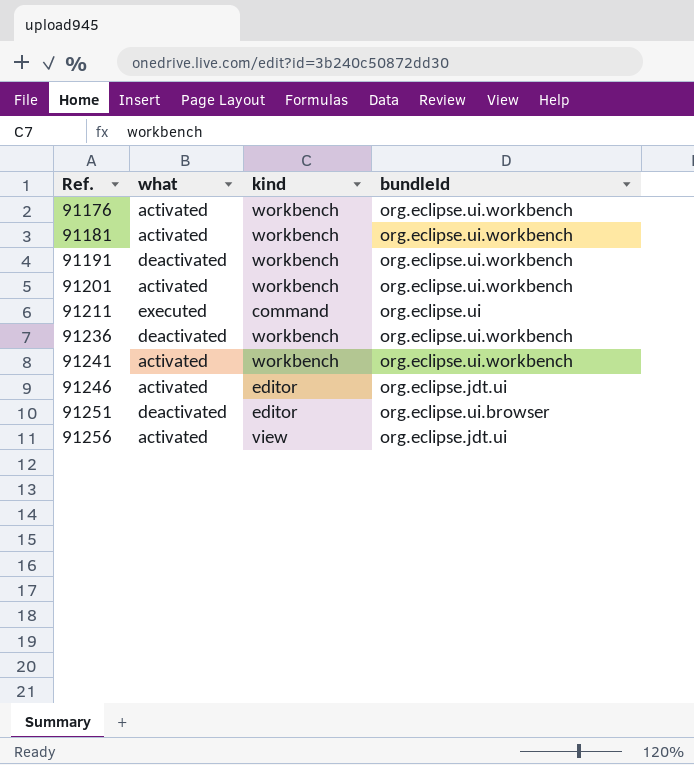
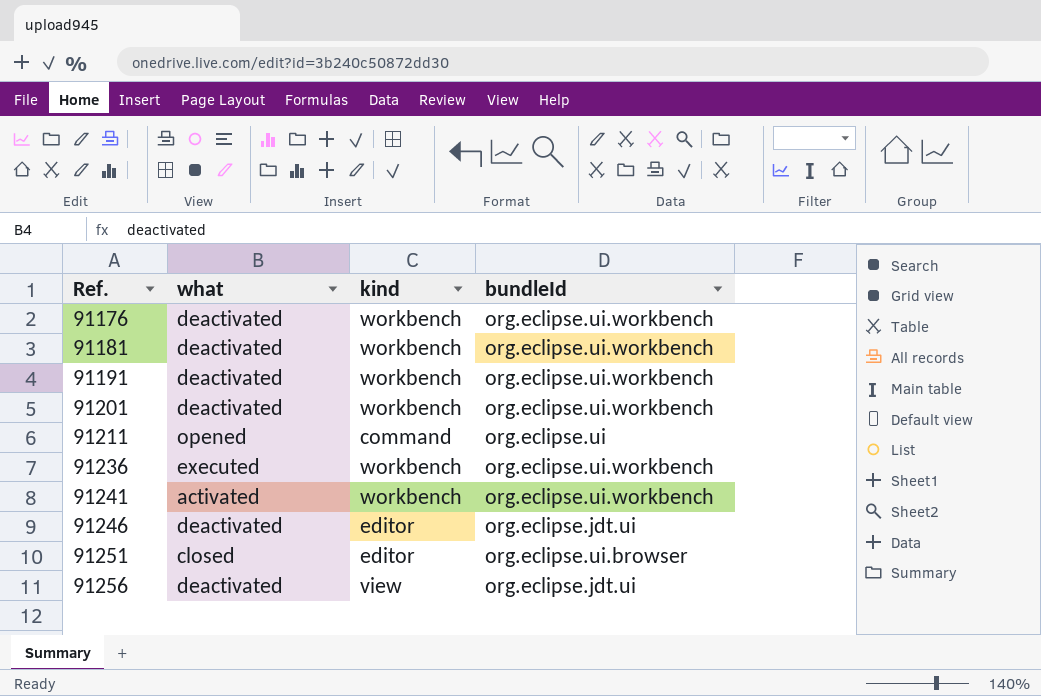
91176 | what: activated -> deactivated
91181 | what: activated -> deactivated
91201 | what: activated -> deactivated
91211 | what: executed -> opened
91236 | what: deactivated -> executed
91246 | what: activated -> deactivated
91251 | what: deactivated -> closed
91256 | what: activated -> deactivated

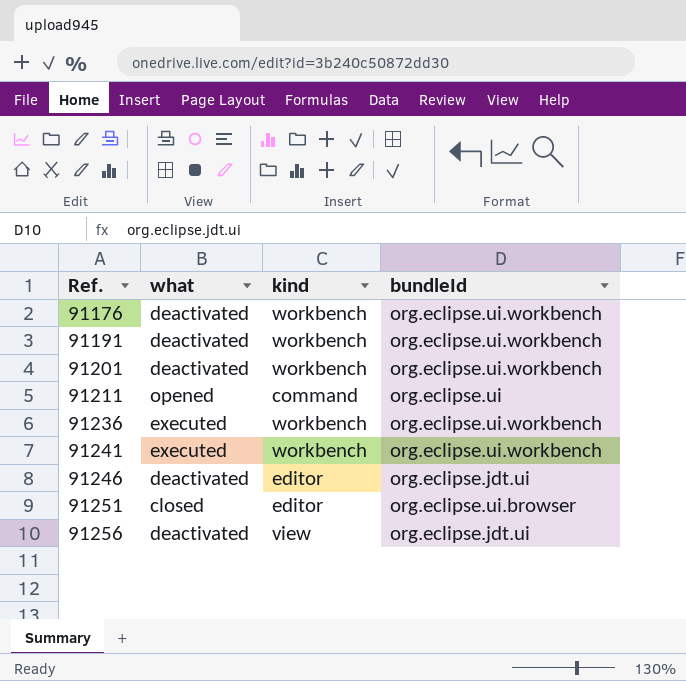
row 91181: deactivated | workbench | org.eclipse.ui.workbench -> none
91241 | what: activated -> executed

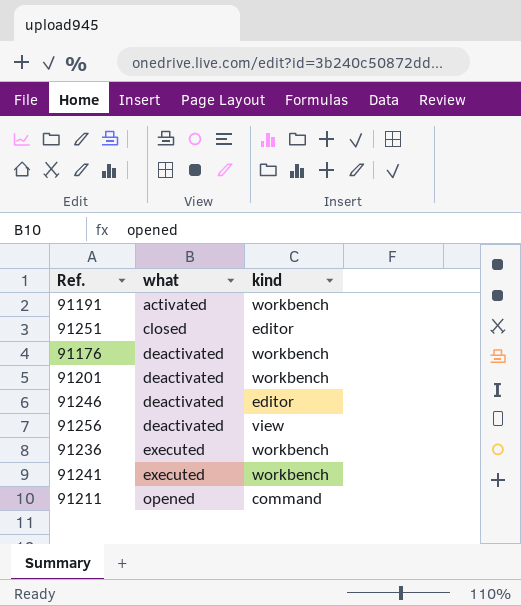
row order: Ref. ascending -> what ascending
column bundleId | position: 4 -> none
91191 | what: deactivated -> activated

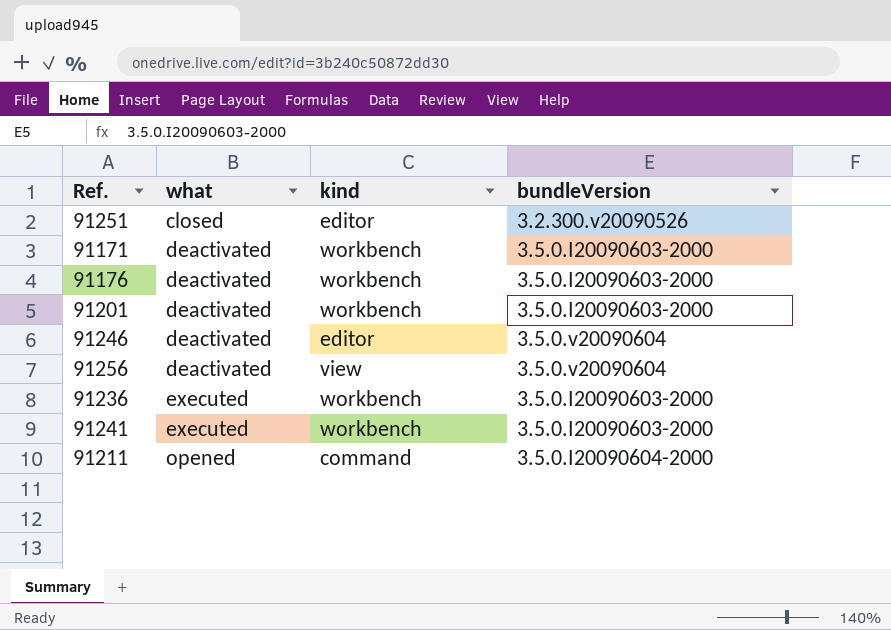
column bundleVersion | position: none -> 4
row 91191: activated | workbench -> none
row 91171: none -> deactivated | workbench | 3.5.0.I20090603-2000

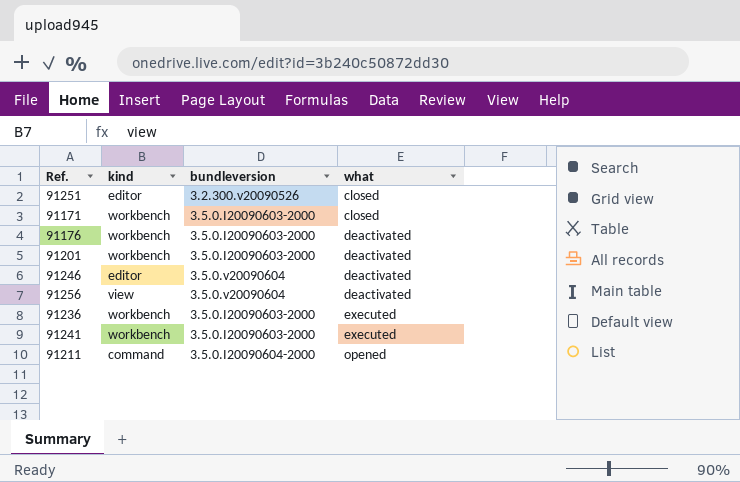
column name: bundleVersion -> bundleversion
column what | position: 2 -> 4
91171 | what: deactivated -> closed

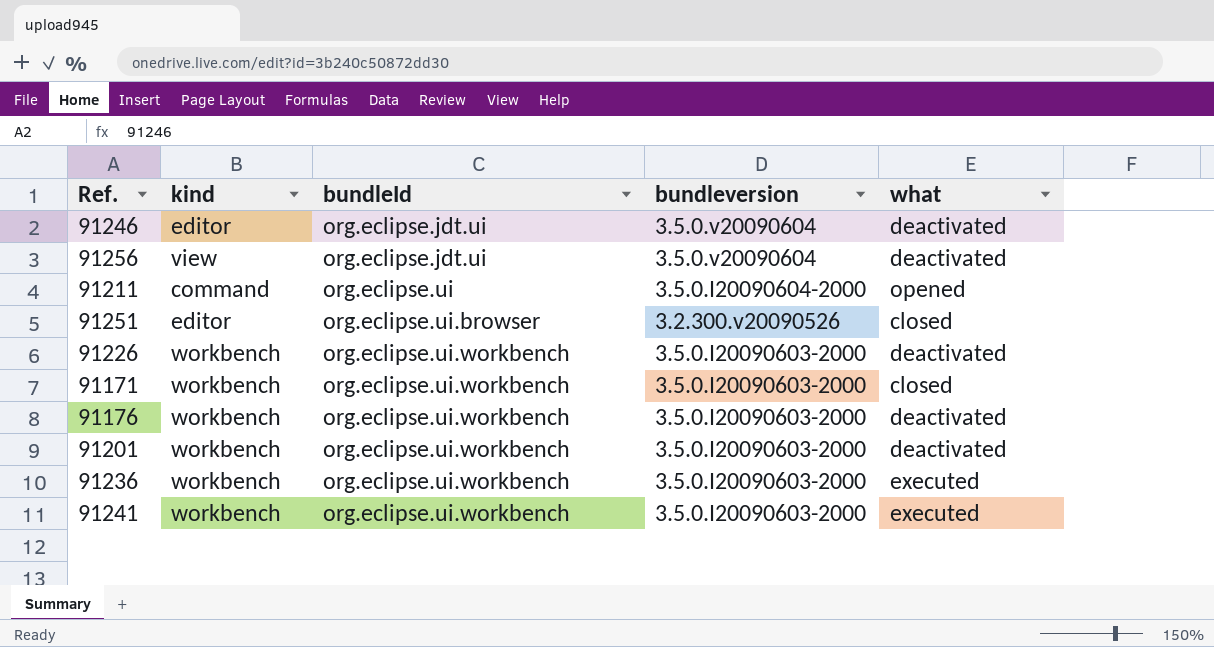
row order: what ascending -> bundleId ascending
column bundleId | position: none -> 3
row 91226: none -> workbench | org.eclipse.ui.workbench | 3.5.0.I20090603-2000 | deactivated

